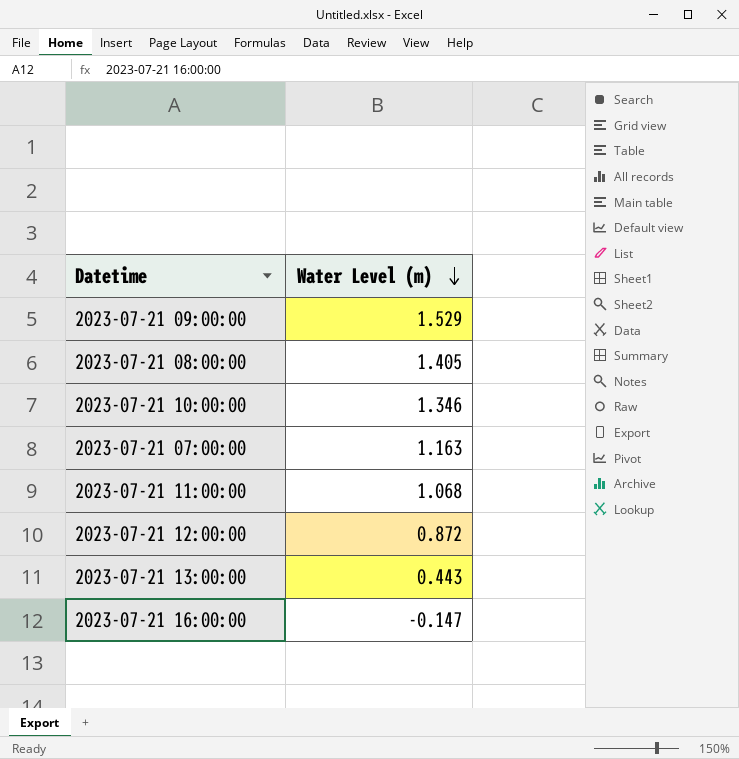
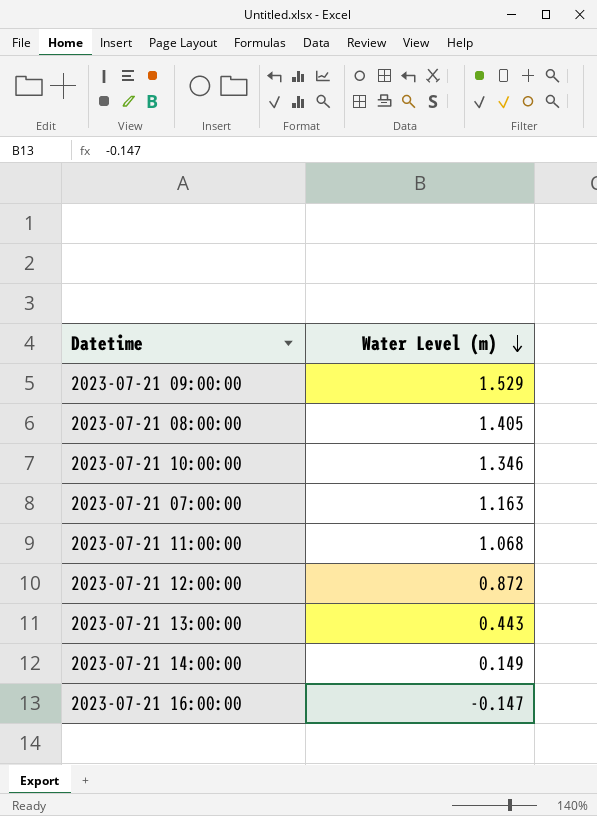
row 2023-07-21 14:00:00: none -> 0.149

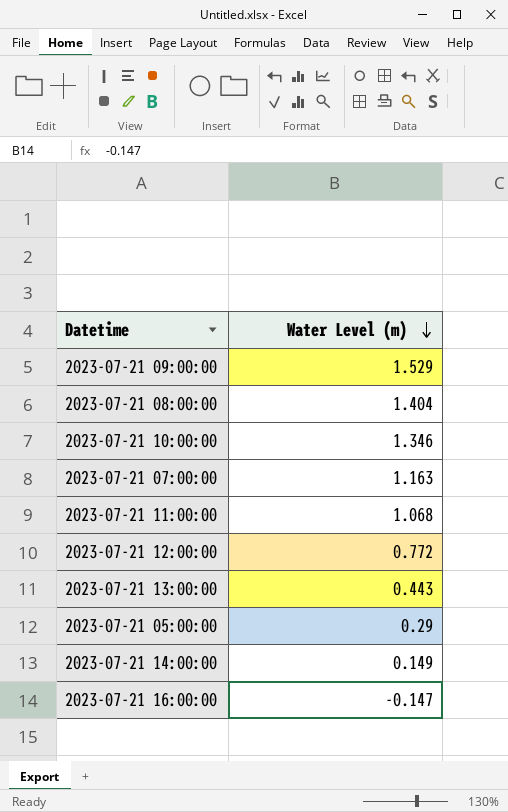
2023-07-21 08:00:00 | Water Level (m): 1.405 -> 1.404
2023-07-21 12:00:00 | Water Level (m): 0.872 -> 0.772
row 2023-07-21 05:00:00: none -> 0.29

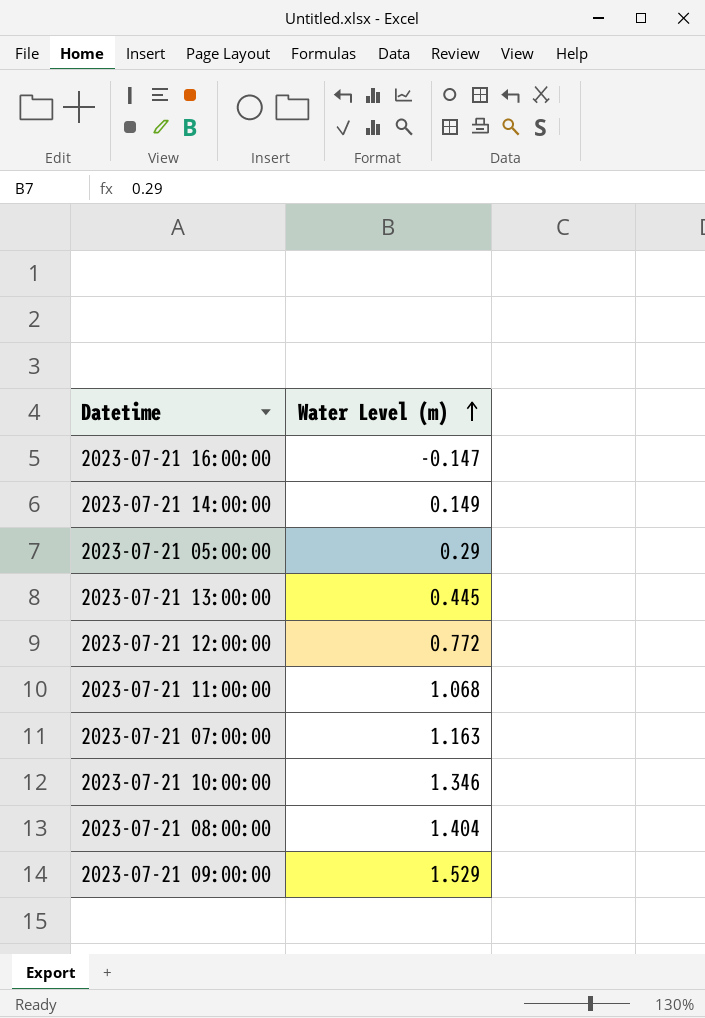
row order: Water Level (m) descending -> Water Level (m) ascending
2023-07-21 13:00:00 | Water Level (m): 0.443 -> 0.445

